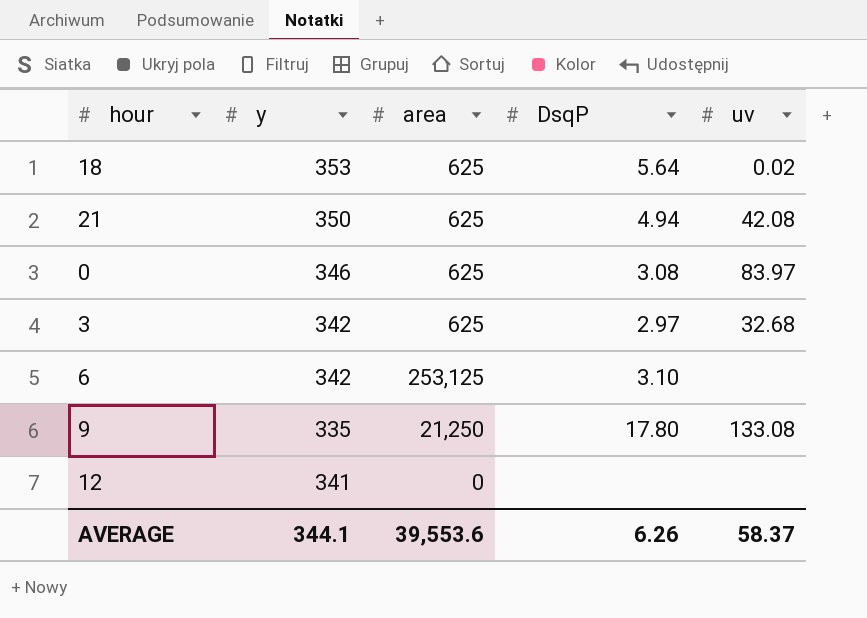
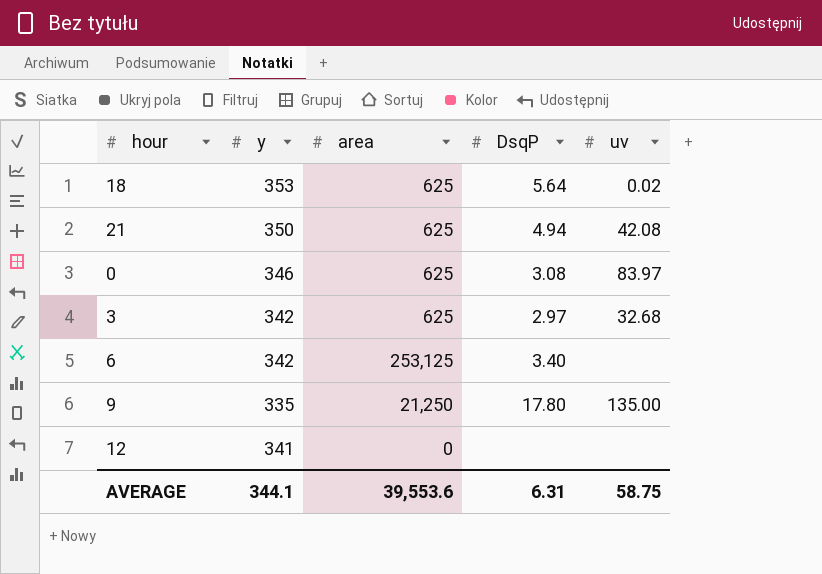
6 | DsqP: 3.10 -> 3.40
9 | uv: 133.08 -> 135.00
AVERAGE | DsqP: 6.26 -> 6.31
AVERAGE | uv: 58.37 -> 58.75

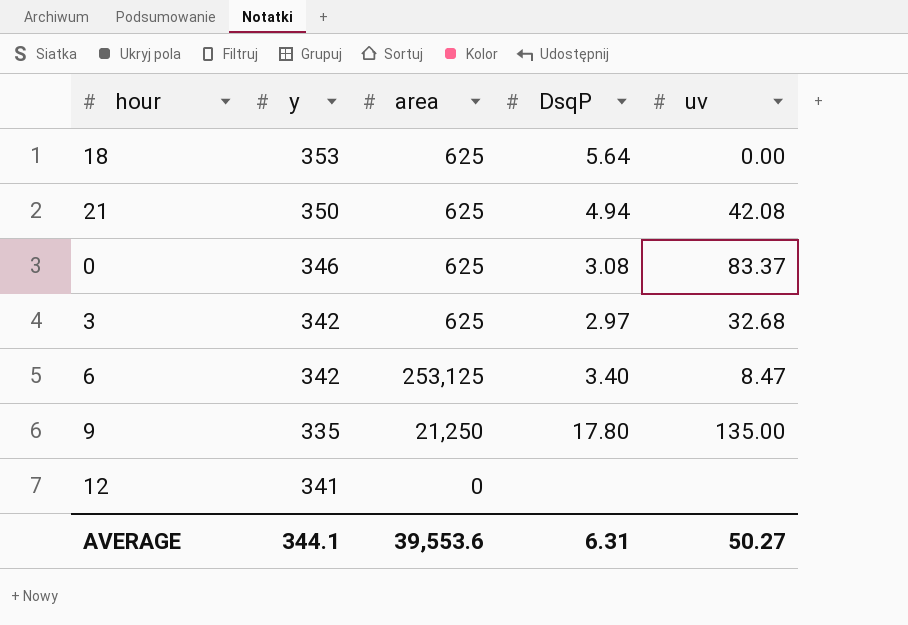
18 | uv: 0.02 -> 0.00
0 | uv: 83.97 -> 83.37
6 | uv: none -> 8.47
AVERAGE | uv: 58.75 -> 50.27

